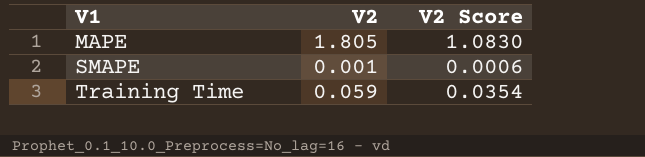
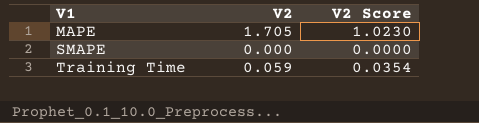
MAPE | V2: 1.805 -> 1.705
MAPE | V2 Score: 1.0830 -> 1.0230
SMAPE | V2: 0.001 -> 0.000
SMAPE | V2 Score: 0.0006 -> 0.0000

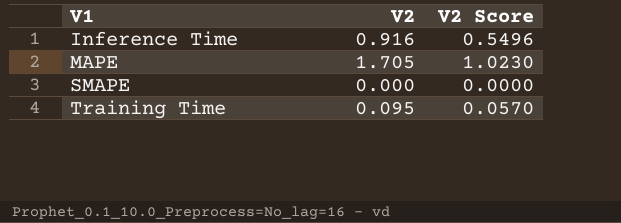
row Inference Time: none -> 0.916 | 0.5496
Training Time | V2: 0.059 -> 0.095
Training Time | V2 Score: 0.0354 -> 0.0570

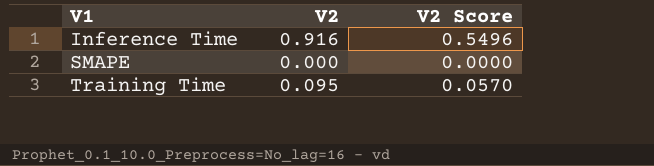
row MAPE: 1.705 | 1.0230 -> none

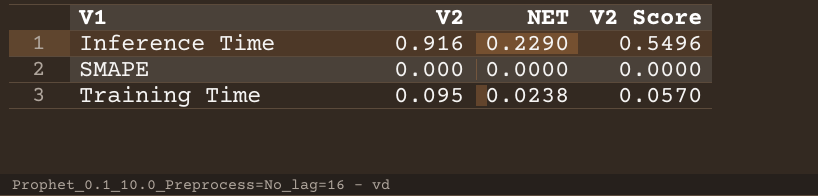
column NET | formula: none -> [V2] * 0.25

